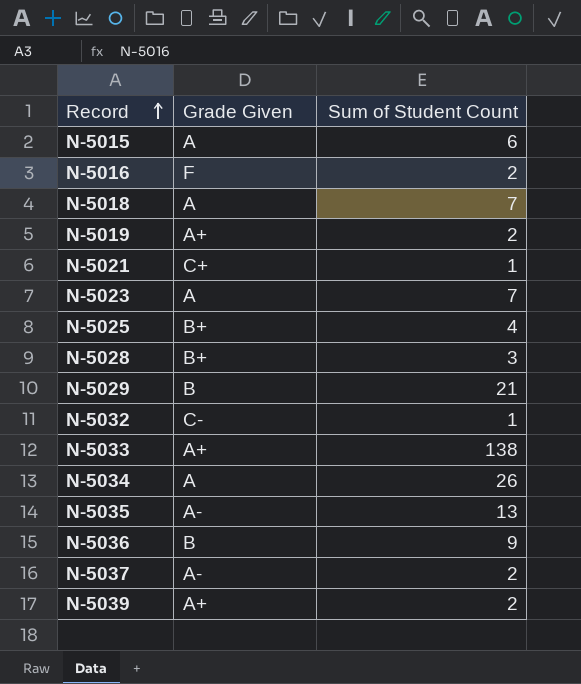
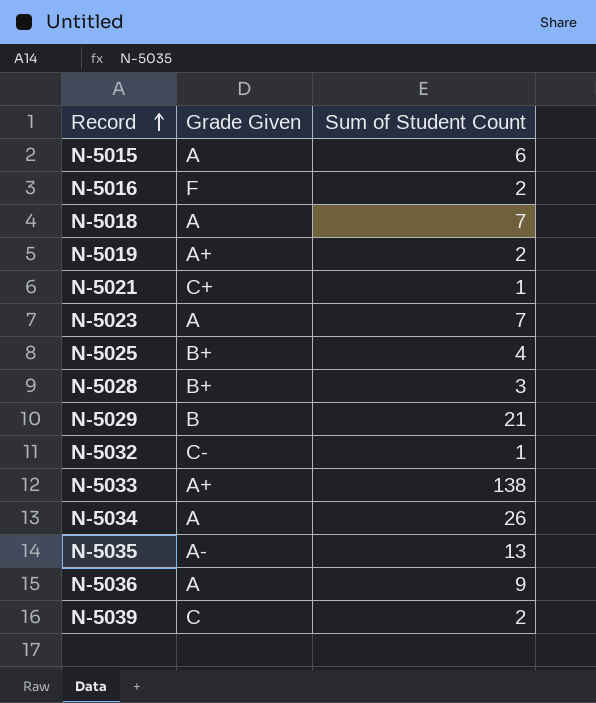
row N-5037: A- | 2 -> none
N-5036 | Grade Given: B -> A
N-5039 | Grade Given: A+ -> C

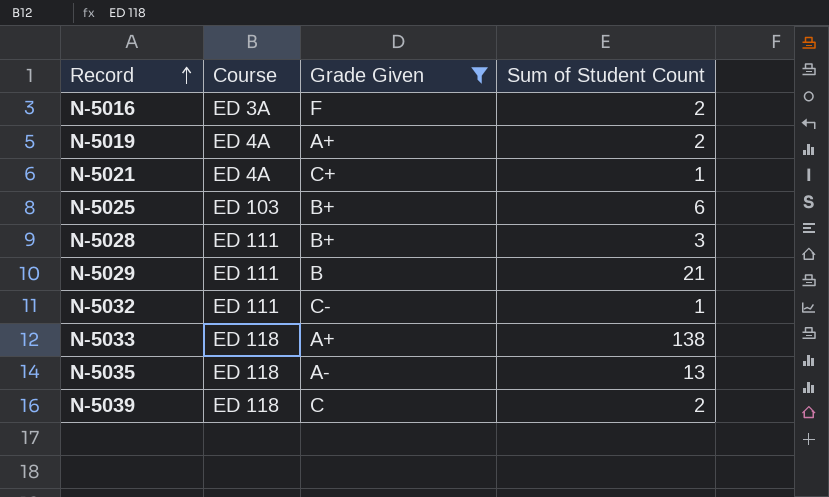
filter: none -> Grade Given != A
column Course | position: none -> 2
N-5025 | Sum of Student Count: 4 -> 6

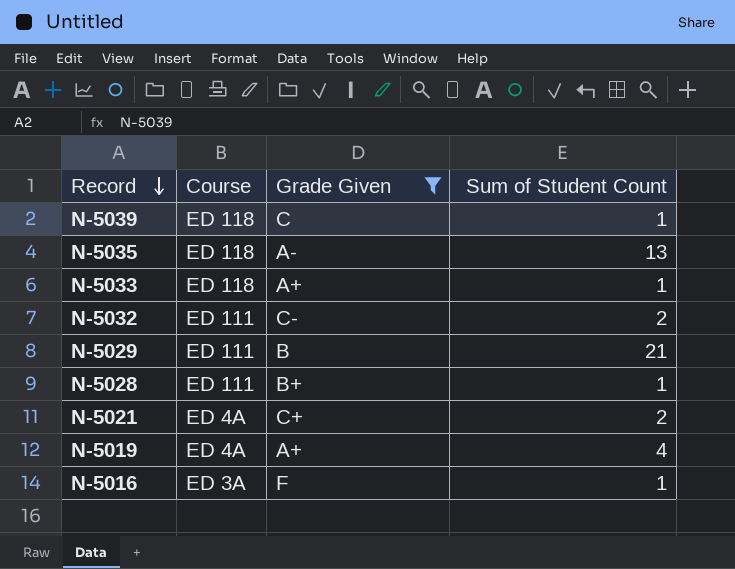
row order: Record ascending -> Record descending
row N-5025: ED 103 | B+ | 6 -> none
N-5039 | Sum of Student Count: 2 -> 1
N-5033 | Sum of Student Count: 138 -> 1
N-5032 | Sum of Student Count: 1 -> 2
N-5028 | Sum of Student Count: 3 -> 1
N-5021 | Sum of Student Count: 1 -> 2
N-5019 | Sum of Student Count: 2 -> 4
N-5016 | Sum of Student Count: 2 -> 1

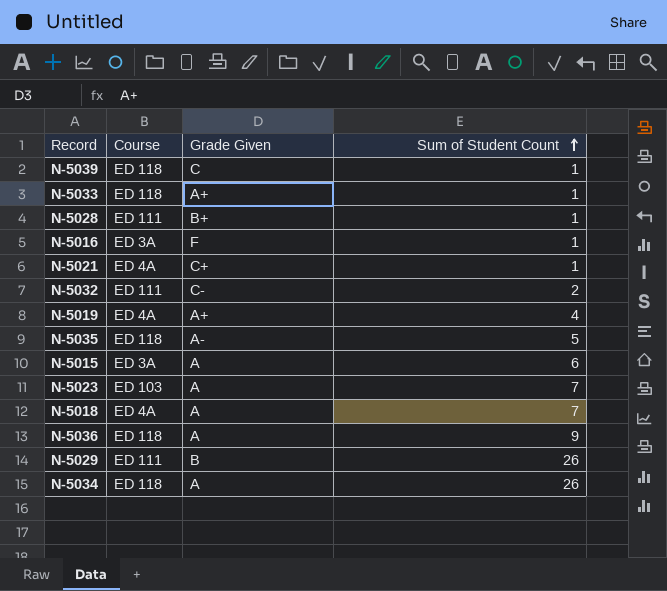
filter: Grade Given != A -> none
row order: Record descending -> Sum of Student Count ascending
N-5021 | Sum of Student Count: 2 -> 1
N-5035 | Sum of Student Count: 13 -> 5
N-5029 | Sum of Student Count: 21 -> 26

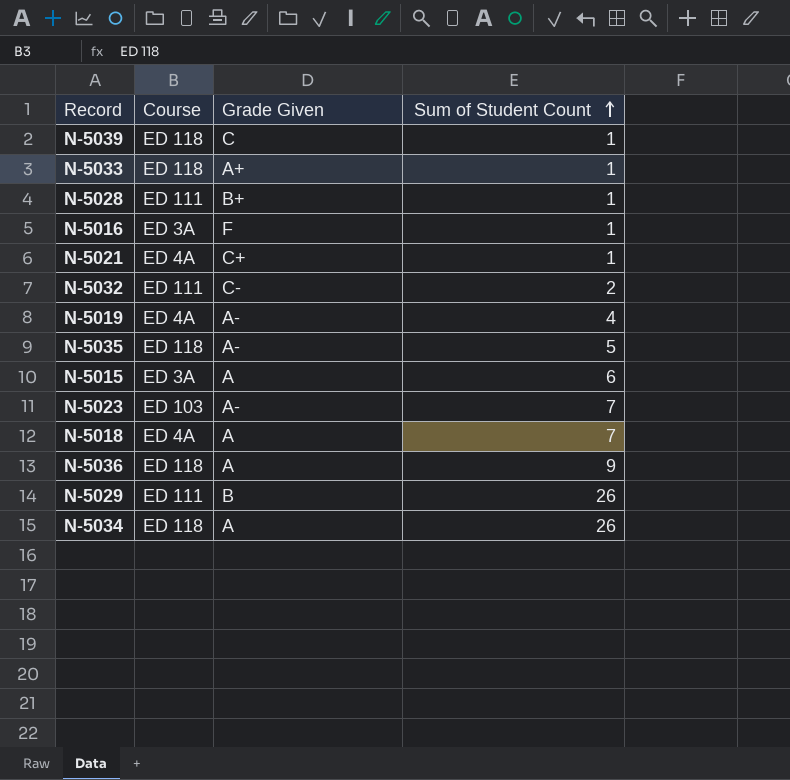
N-5019 | Grade Given: A+ -> A-
N-5023 | Grade Given: A -> A-

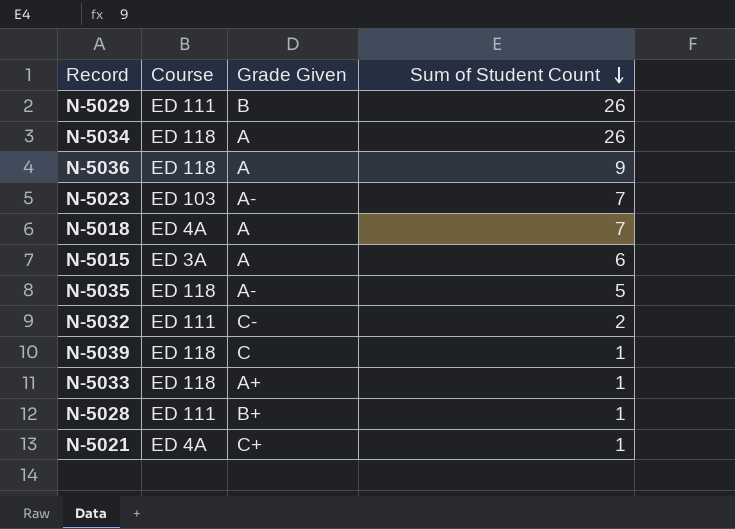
row order: Sum of Student Count ascending -> Sum of Student Count descending
row N-5016: ED 3A | F | 1 -> none
row N-5019: ED 4A | A- | 4 -> none

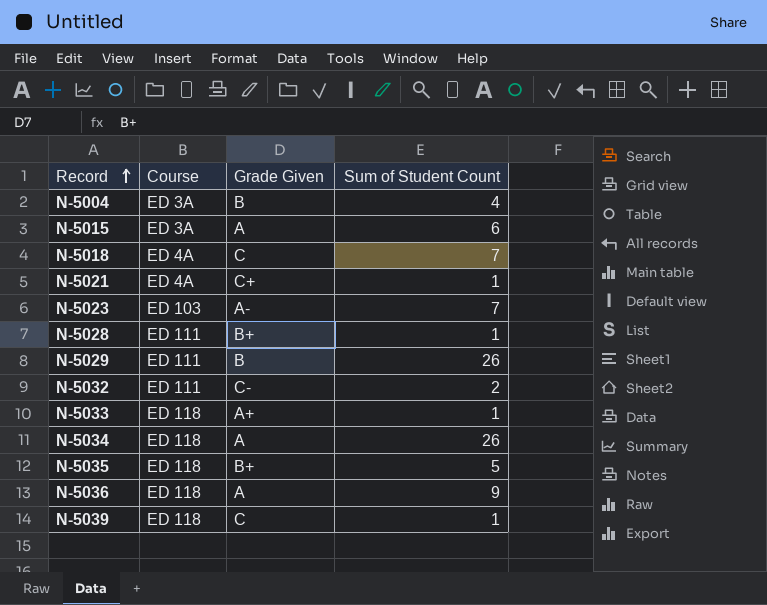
row order: Sum of Student Count descending -> Record ascending
row N-5004: none -> ED 3A | B | 4
N-5018 | Grade Given: A -> C
N-5035 | Grade Given: A- -> B+

